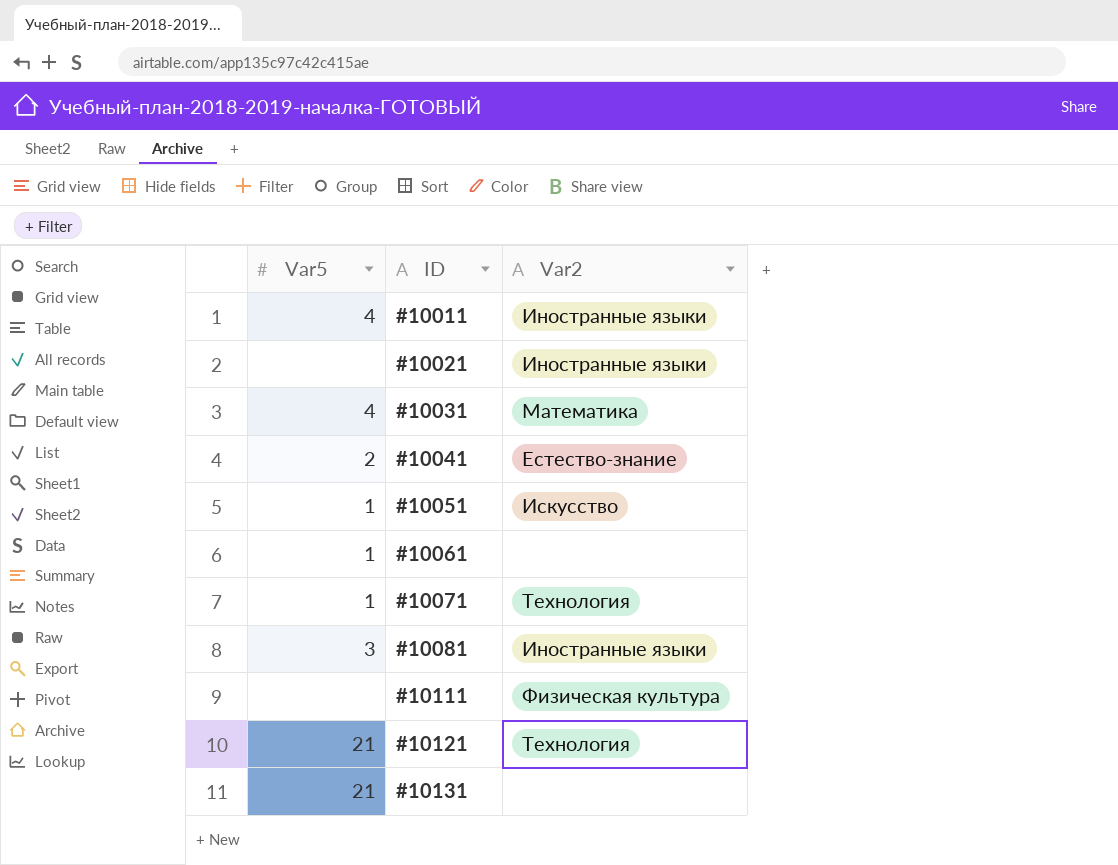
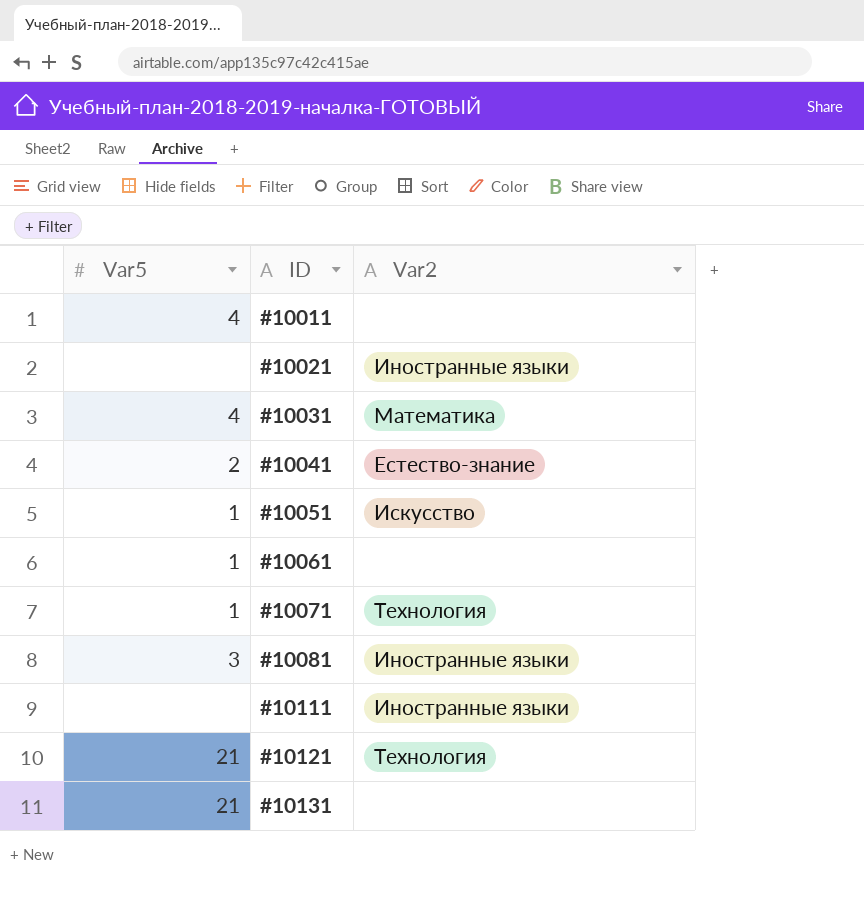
#10011 | Var2: Иностранные языки -> none
#10111 | Var2: Физическая культура -> Иностранные языки

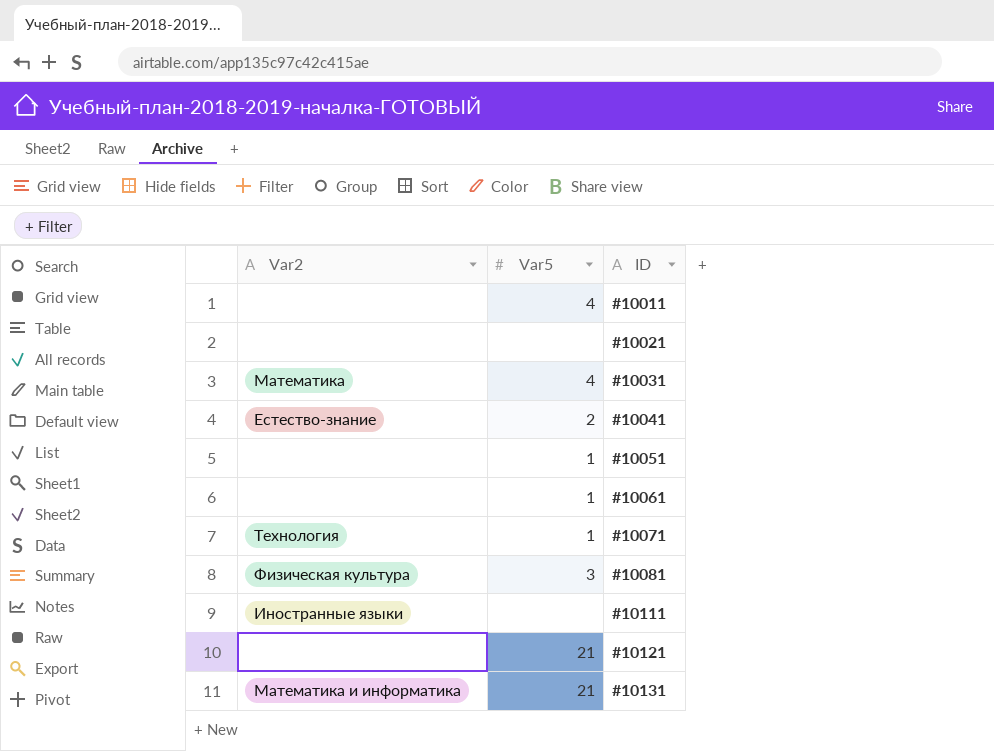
column Var2 | position: 3 -> 1
#10021 | Var2: Иностранные языки -> none
#10051 | Var2: Искусство -> none
#10081 | Var2: Иностранные языки -> Физическая культура
#10121 | Var2: Технология -> none
#10131 | Var2: none -> Математика и информатика

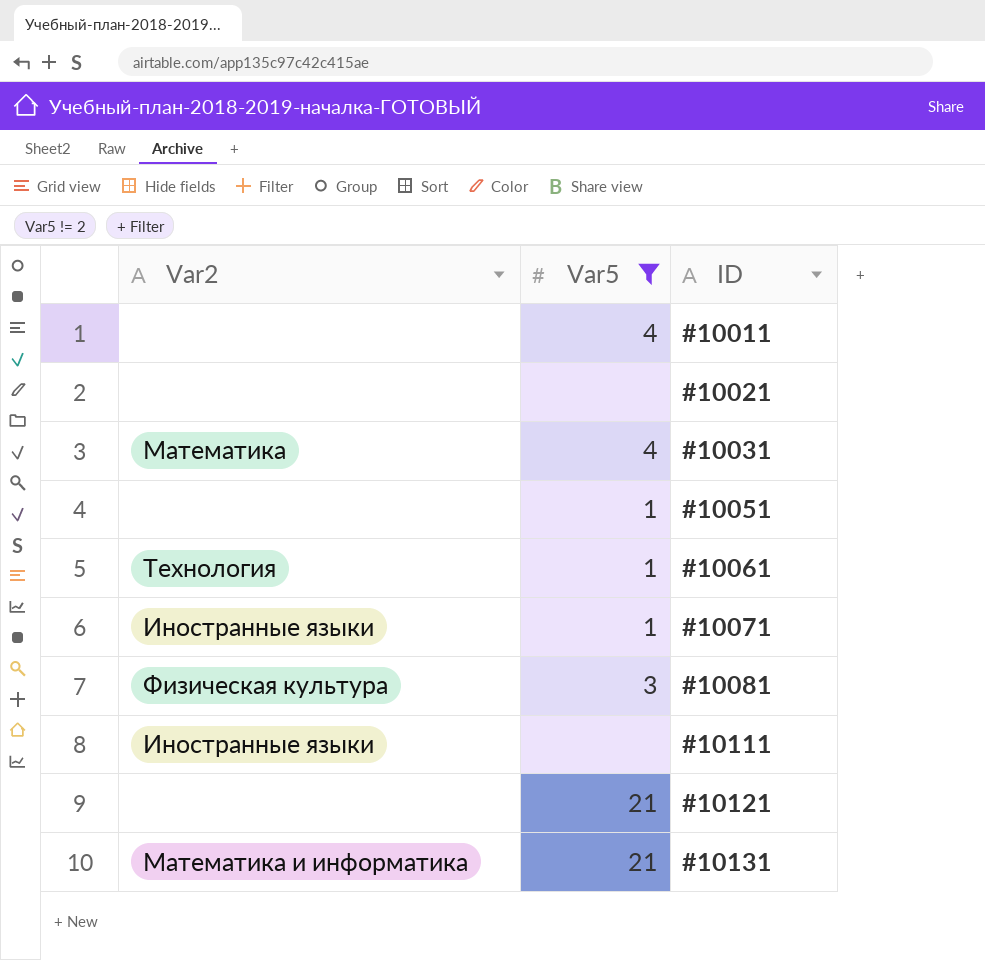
filter: none -> Var5 != 2
#10061 | Var2: none -> Технология
#10071 | Var2: Технология -> Иностранные языки

